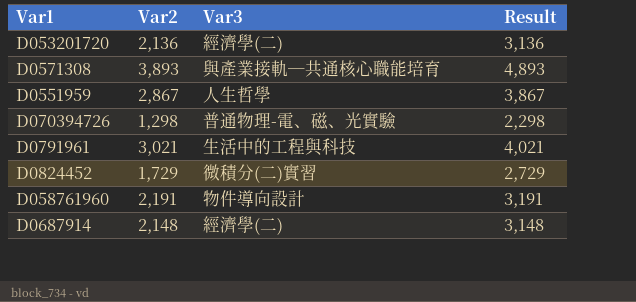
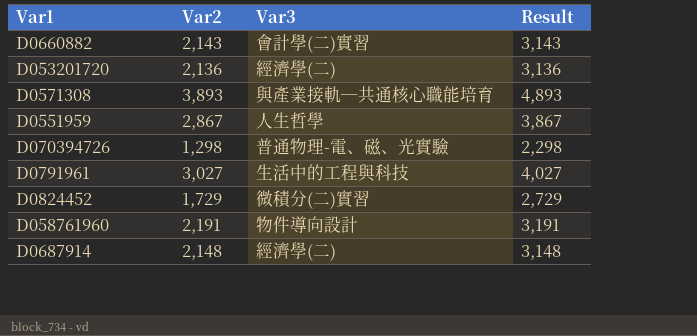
row D0660882: none -> 2,143 | 會計學(二)實習 | 3,143
D0791961 | Var2: 3,021 -> 3,027
D0791961 | Result: 4,021 -> 4,027

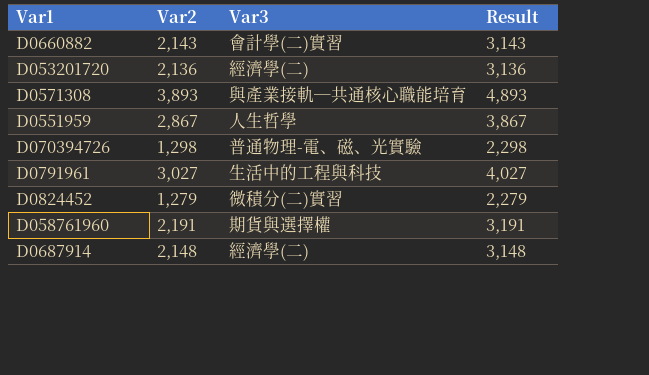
D0824452 | Var2: 1,729 -> 1,279
D0824452 | Result: 2,729 -> 2,279
D058761960 | Var3: 物件導向設計 -> 期貨與選擇權

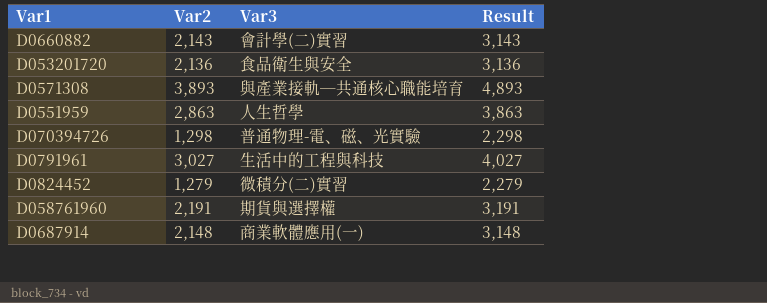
D053201720 | Var3: 經濟學(二) -> 食品衛生與安全
D0551959 | Var2: 2,867 -> 2,863
D0551959 | Result: 3,867 -> 3,863
D0687914 | Var3: 經濟學(二) -> 商業軟體應用(一)

